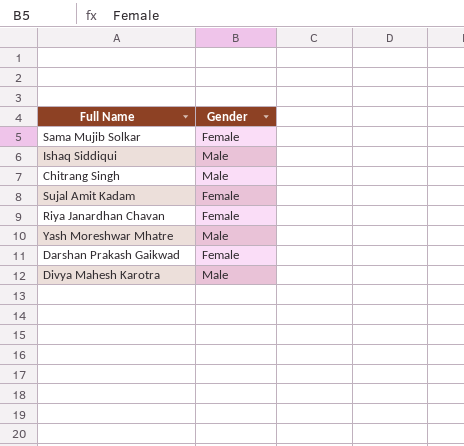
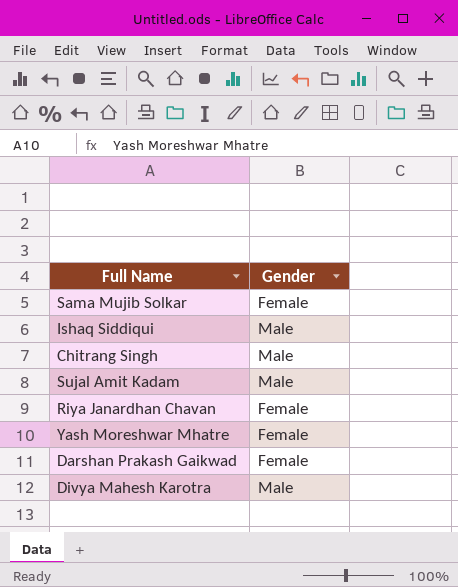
Sujal Amit Kadam | Gender: Female -> Male
Yash Moreshwar Mhatre | Gender: Male -> Female

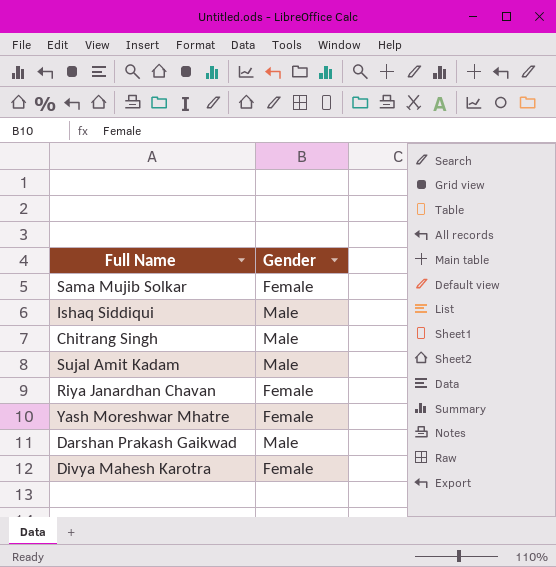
Darshan Prakash Gaikwad | Gender: Female -> Male
Divya Mahesh Karotra | Gender: Male -> Female

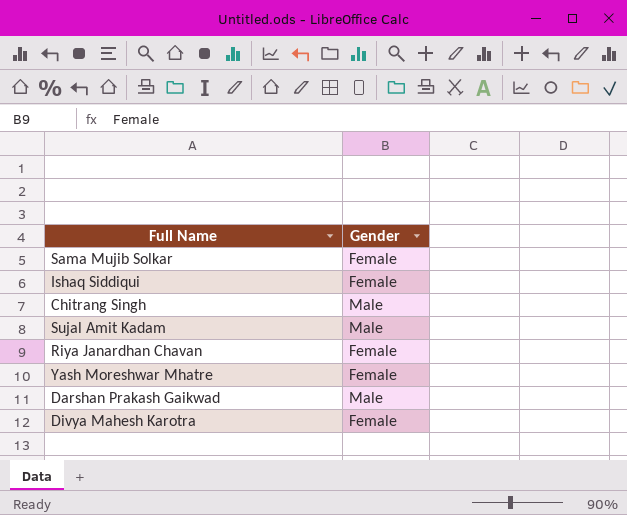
Ishaq Siddiqui | Gender: Male -> Female

